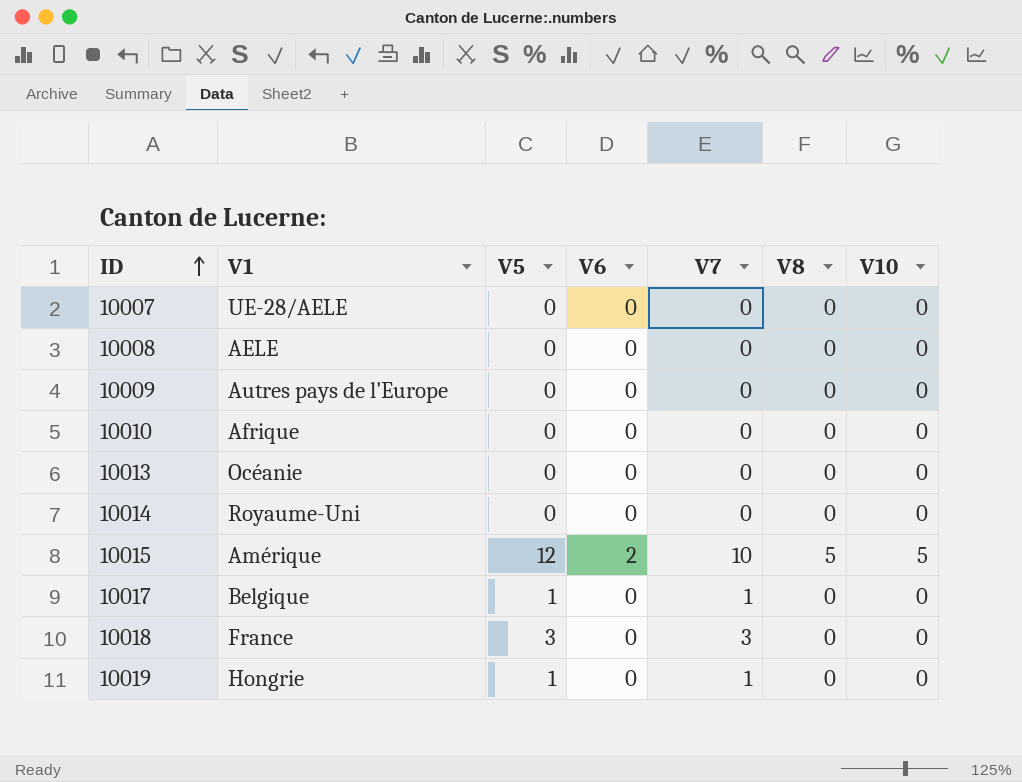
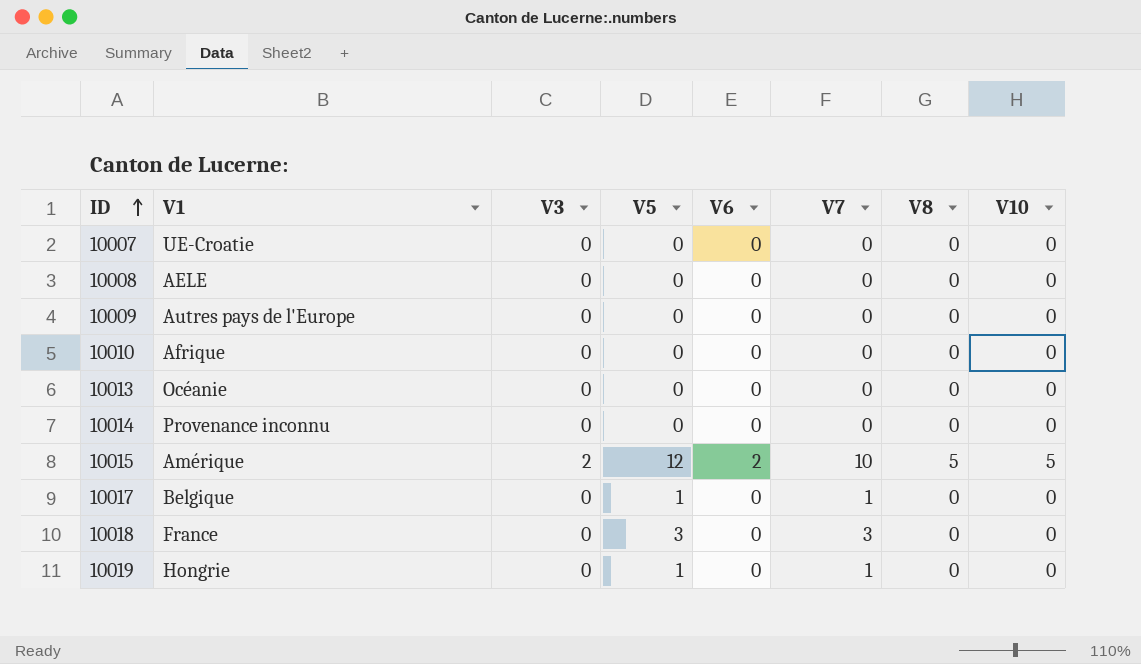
column V3 | position: none -> 3
10007 | V1: UE-28/AELE -> UE-Croatie
10014 | V1: Royaume-Uni -> Provenance inconnu

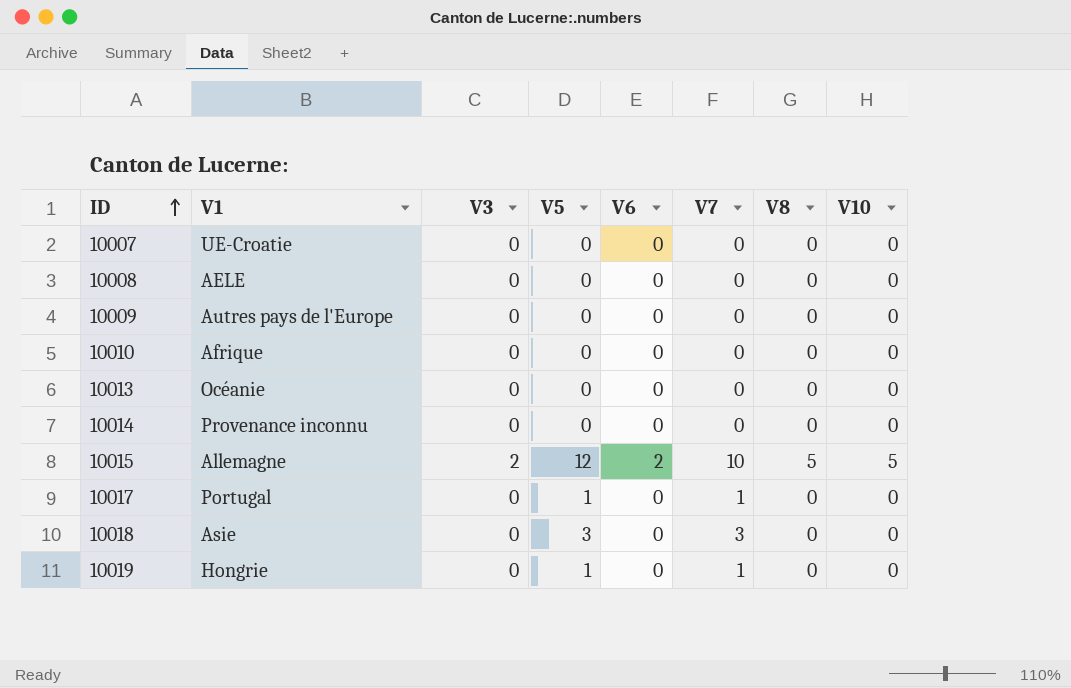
10015 | V1: Amérique -> Allemagne
10017 | V1: Belgique -> Portugal
10018 | V1: France -> Asie

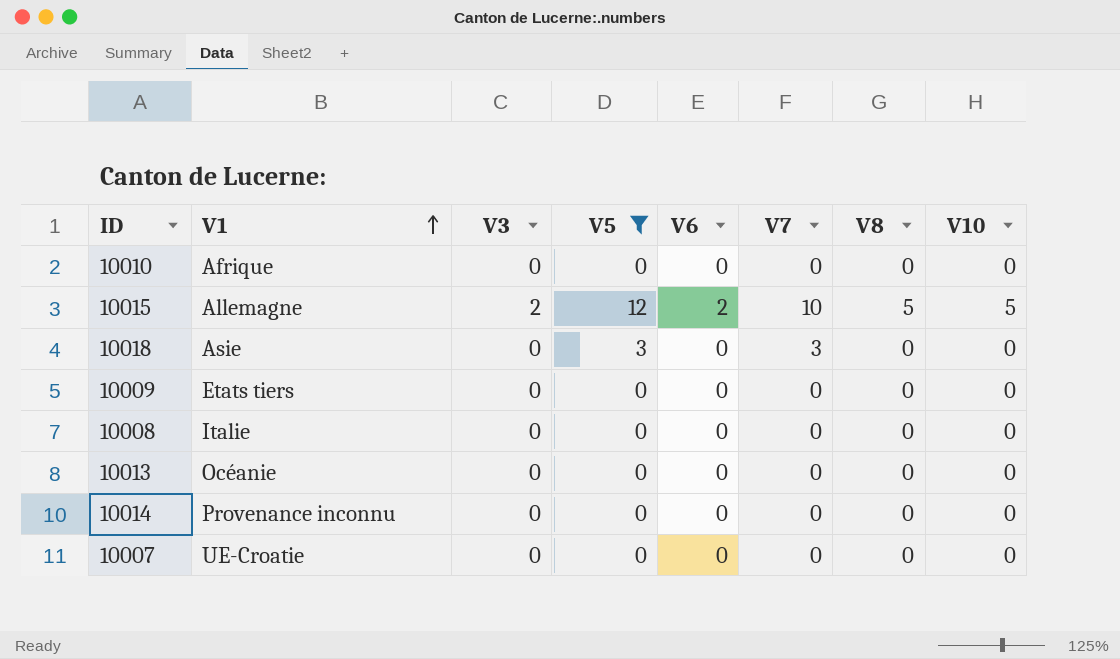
filter: none -> V5 != 1
row order: ID ascending -> V1 ascending
10009 | V1: Autres pays de l'Europe -> Etats tiers
10008 | V1: AELE -> Italie

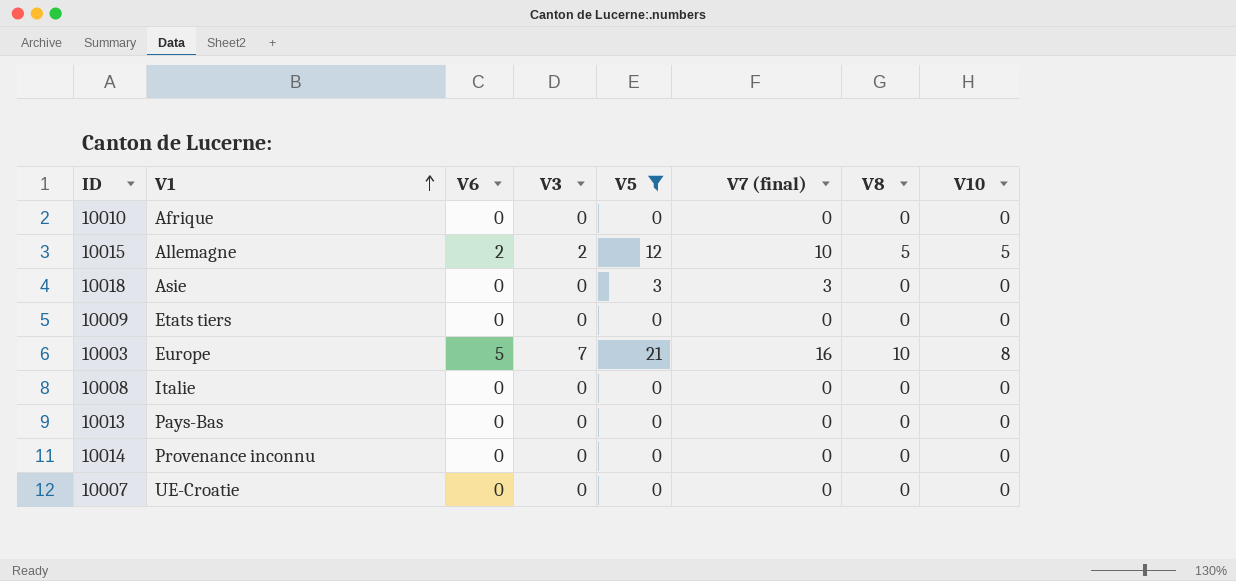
column V6 | position: 5 -> 3
column name: V7 -> V7 (final)
row 10003: none -> Europe | 5 | 7 | 21 | 16 | 10 | 8
10013 | V1: Océanie -> Pays-Bas

